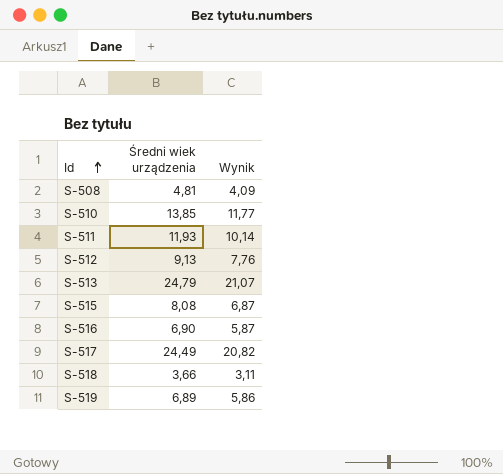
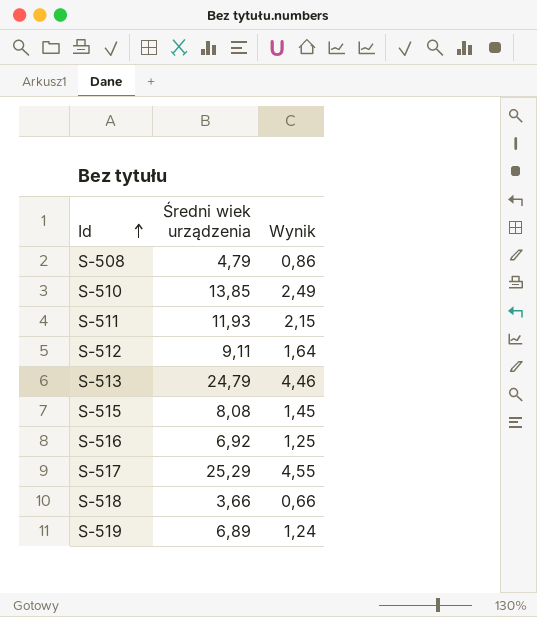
column Wynik | formula: [Średni wiek urządzenia] * 0,85 -> [Średni wiek urządzenia] * 0,18
S-508 | Średni wiek urządzenia: 4,81 -> 4,79
S-512 | Średni wiek urządzenia: 9,13 -> 9,11
S-516 | Średni wiek urządzenia: 6,90 -> 6,92
S-517 | Średni wiek urządzenia: 24,49 -> 25,29

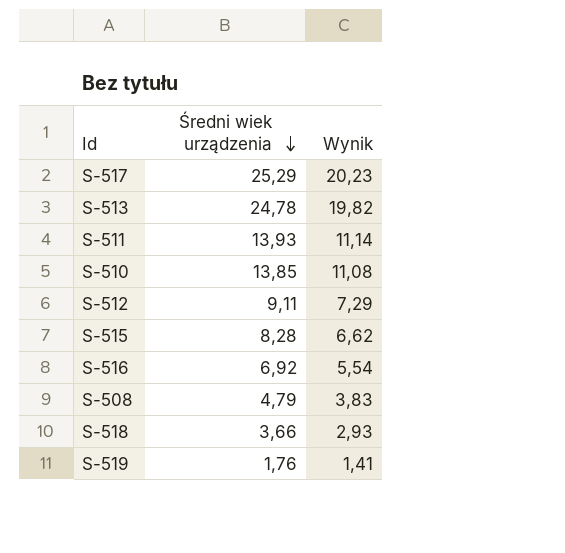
row order: Id ascending -> Średni wiek urządzenia descending
column Wynik | formula: [Średni wiek urządzenia] * 0,18 -> [Średni wiek urządzenia] * 0,8
S-513 | Średni wiek urządzenia: 24,79 -> 24,78
S-511 | Średni wiek urządzenia: 11,93 -> 13,93
S-515 | Średni wiek urządzenia: 8,08 -> 8,28
S-519 | Średni wiek urządzenia: 6,89 -> 1,76

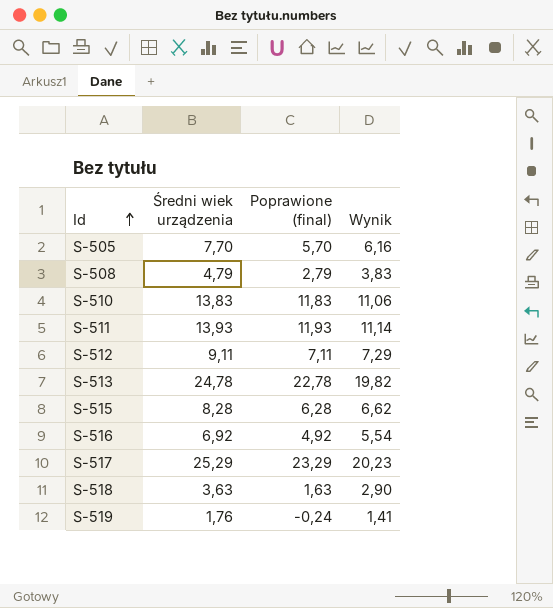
row order: Średni wiek urządzenia descending -> Id ascending
column Poprawione (final) | formula: none -> [Średni wiek urządzenia] - 2
row S-505: none -> 7,70 | 5,70 | 6,16
S-510 | Średni wiek urządzenia: 13,85 -> 13,83
S-510 | Wynik: 11,08 -> 11,06
S-518 | Średni wiek urządzenia: 3,66 -> 3,63
S-518 | Wynik: 2,93 -> 2,90

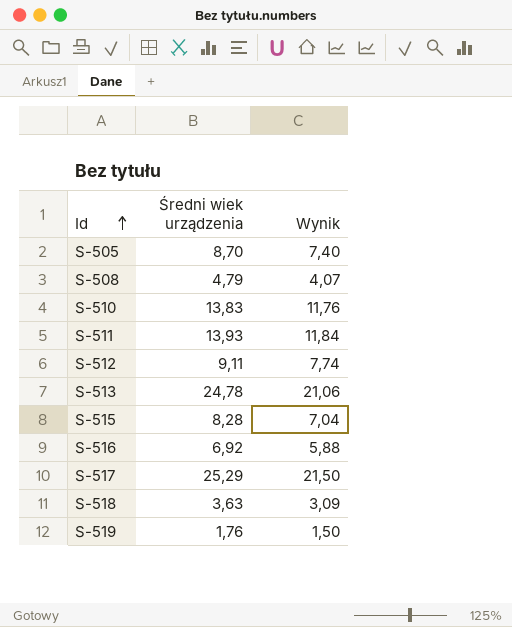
column Poprawione (final) | formula: [Średni wiek urządzenia] - 2 -> none
column Wynik | formula: [Średni wiek urządzenia] * 0,8 -> [Średni wiek urządzenia] * 0,85
S-505 | Średni wiek urządzenia: 7,70 -> 8,70

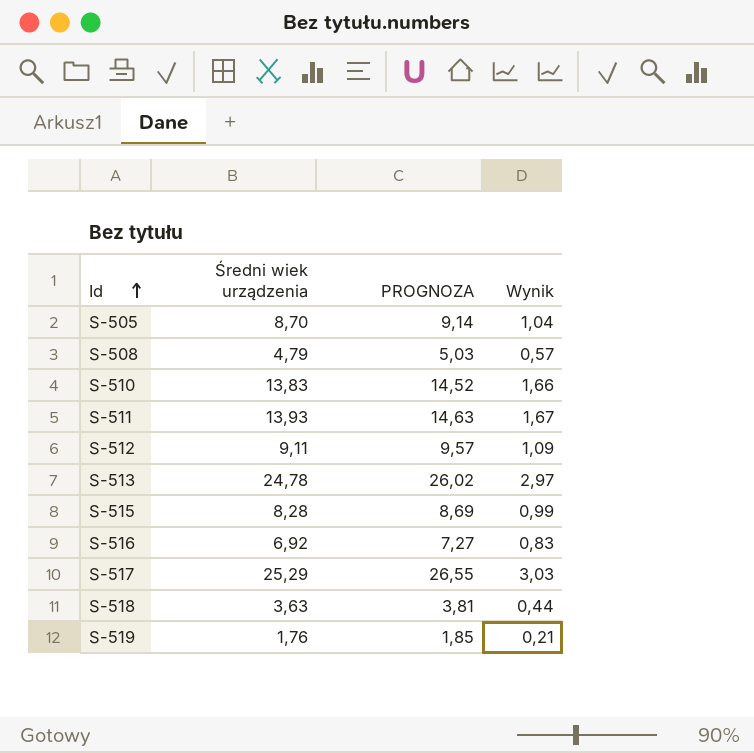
column PROGNOZA | formula: none -> [Średni wiek urządzenia] * 1,05
column Wynik | formula: [Średni wiek urządzenia] * 0,85 -> [Średni wiek urządzenia] * 0,12

